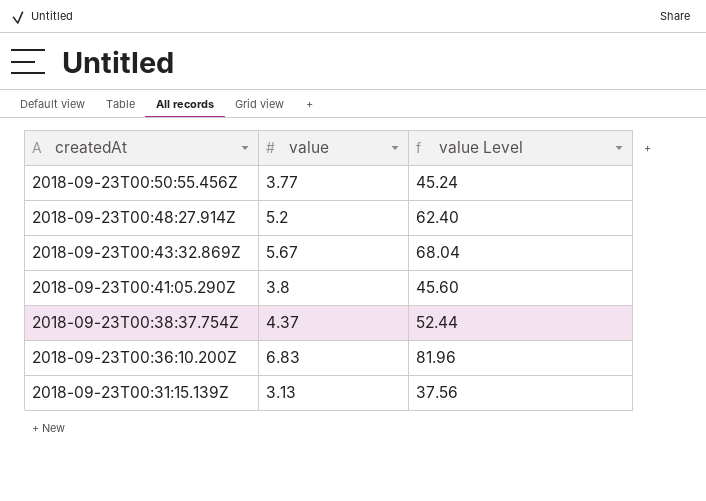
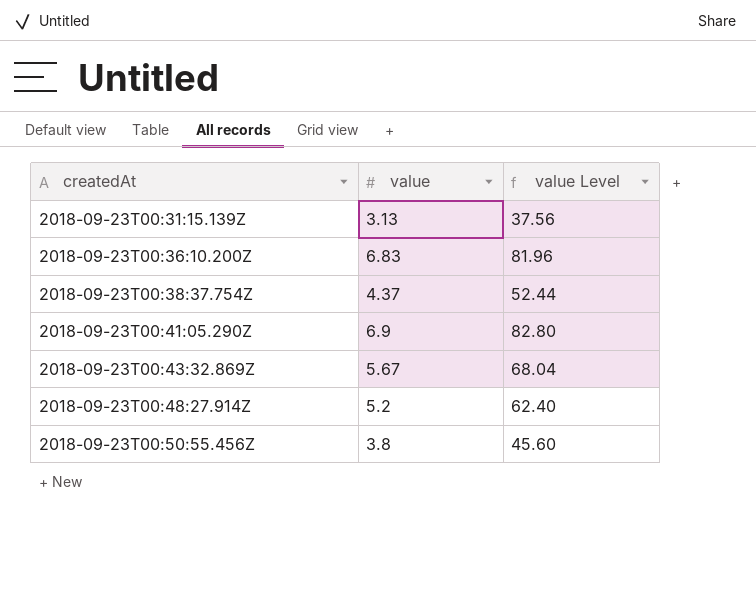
row order: createdAt descending -> createdAt ascending
2018-09-23T00:41:05.290Z | value: 3.8 -> 6.9
2018-09-23T00:41:05.290Z | value Level: 45.60 -> 82.80
2018-09-23T00:50:55.456Z | value: 3.77 -> 3.8
2018-09-23T00:50:55.456Z | value Level: 45.24 -> 45.60

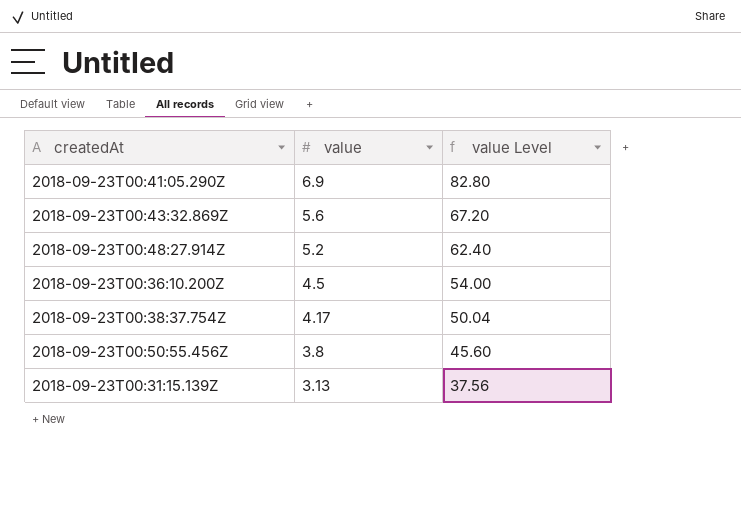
row order: createdAt ascending -> value descending
2018-09-23T00:43:32.869Z | value: 5.67 -> 5.6
2018-09-23T00:43:32.869Z | value Level: 68.04 -> 67.20
2018-09-23T00:36:10.200Z | value: 6.83 -> 4.5
2018-09-23T00:36:10.200Z | value Level: 81.96 -> 54.00
2018-09-23T00:38:37.754Z | value: 4.37 -> 4.17
2018-09-23T00:38:37.754Z | value Level: 52.44 -> 50.04

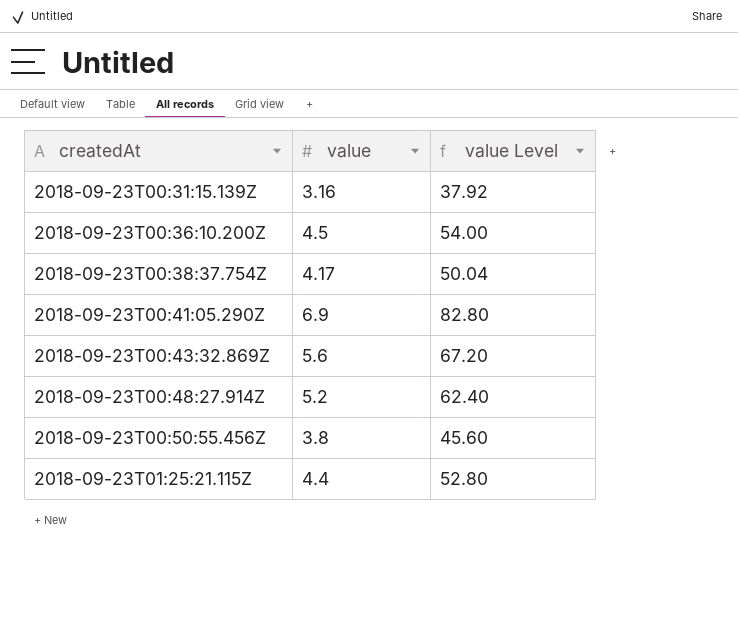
row order: value descending -> createdAt ascending
2018-09-23T00:31:15.139Z | value: 3.13 -> 3.16
2018-09-23T00:31:15.139Z | value Level: 37.56 -> 37.92
row 2018-09-23T01:25:21.115Z: none -> 4.4 | 52.80

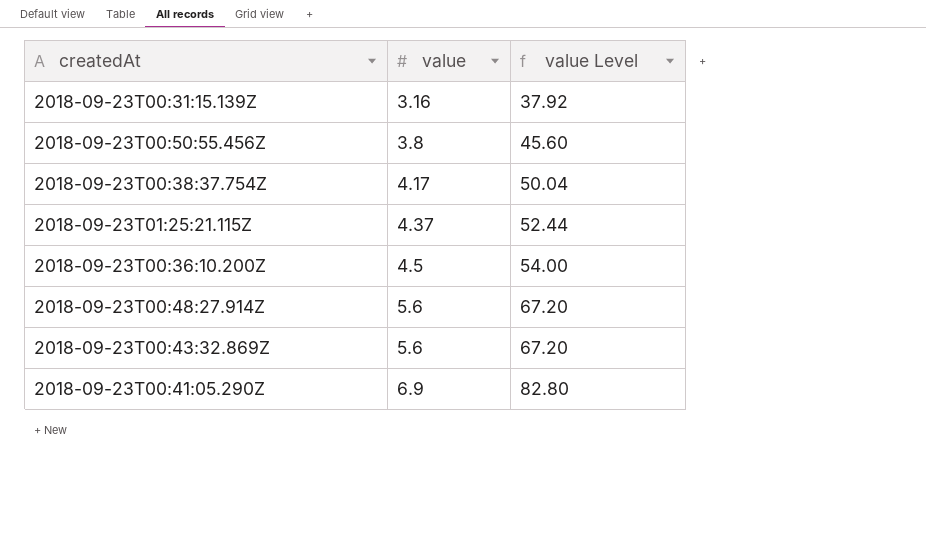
row order: createdAt ascending -> value ascending
2018-09-23T01:25:21.115Z | value: 4.4 -> 4.37
2018-09-23T01:25:21.115Z | value Level: 52.80 -> 52.44
2018-09-23T00:48:27.914Z | value: 5.2 -> 5.6
2018-09-23T00:48:27.914Z | value Level: 62.40 -> 67.20

